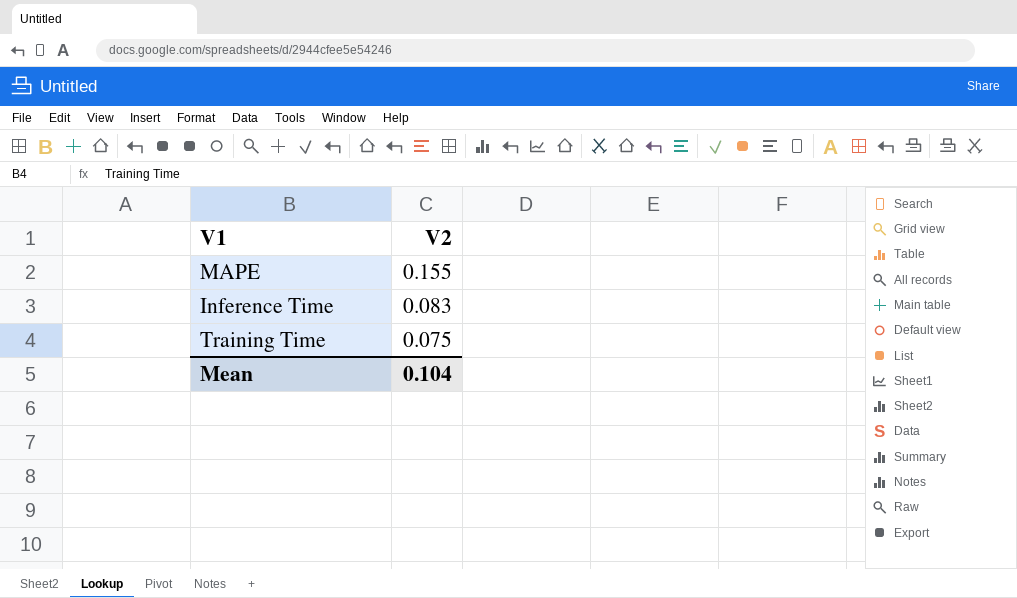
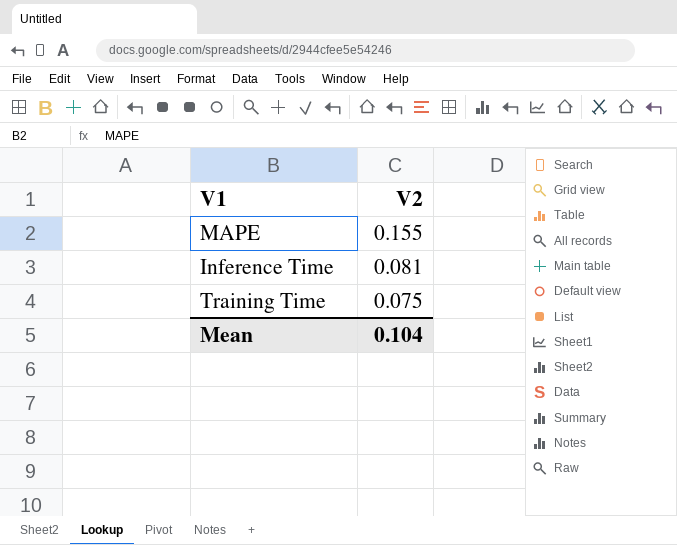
Inference Time | V2: 0.083 -> 0.081

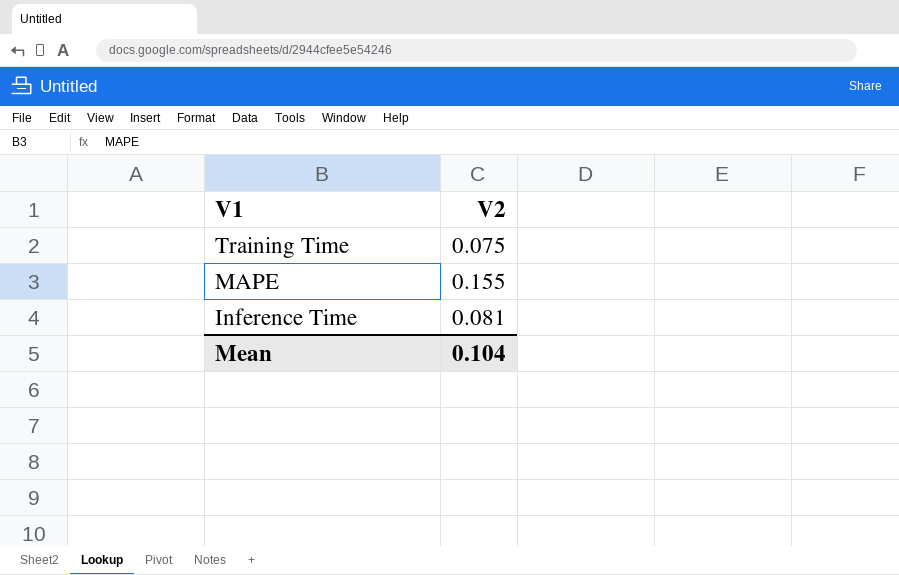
row order: V2 descending -> V1 descending

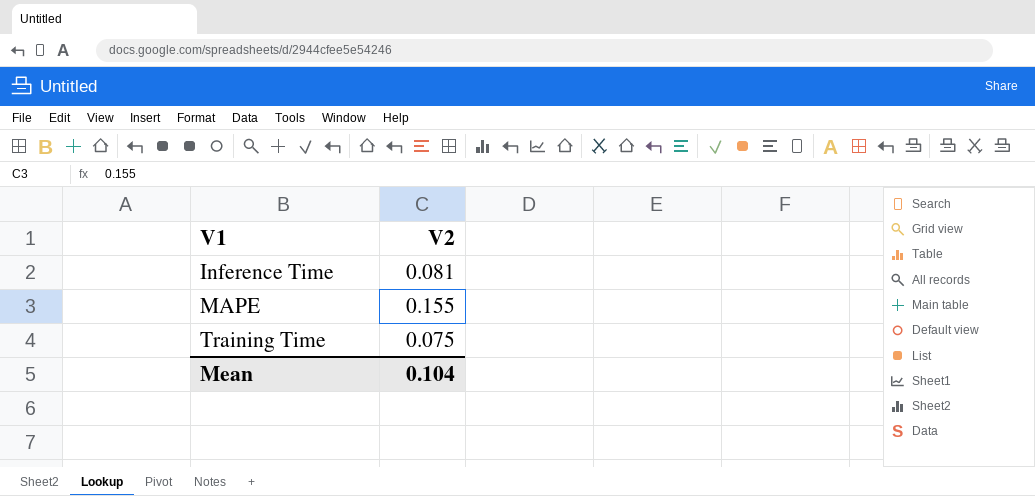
row order: V1 descending -> V1 ascending

